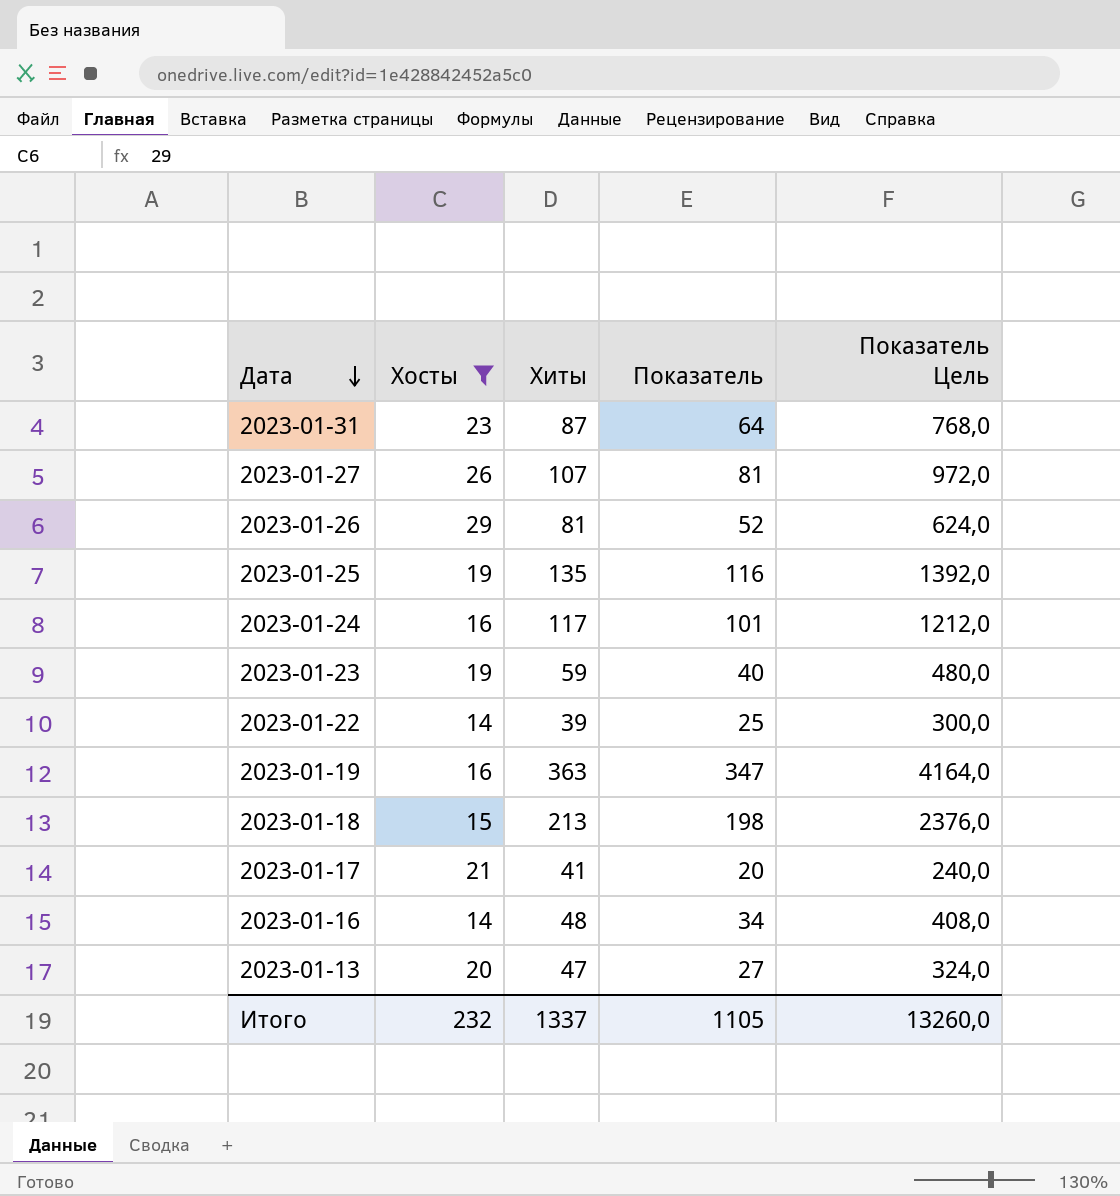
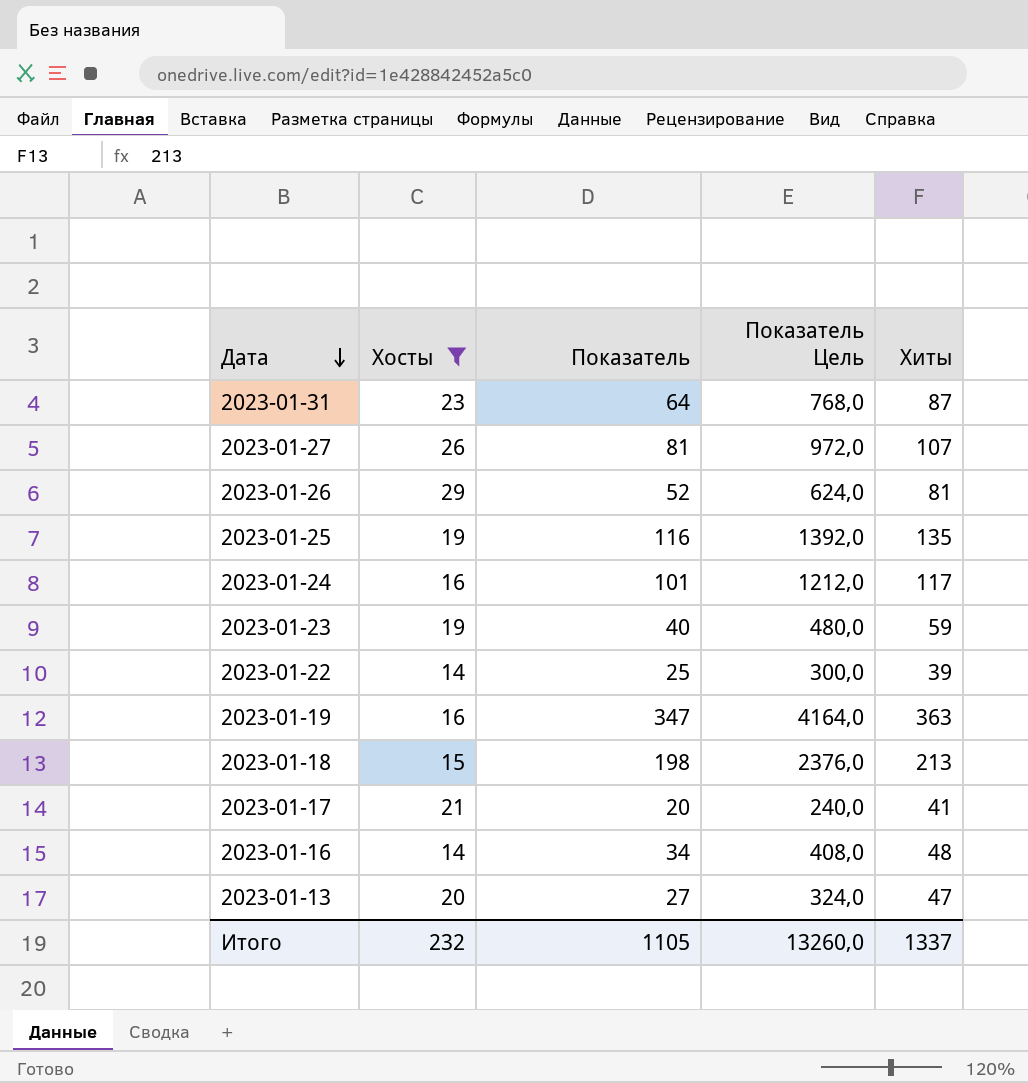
column Хиты | position: 3 -> 5

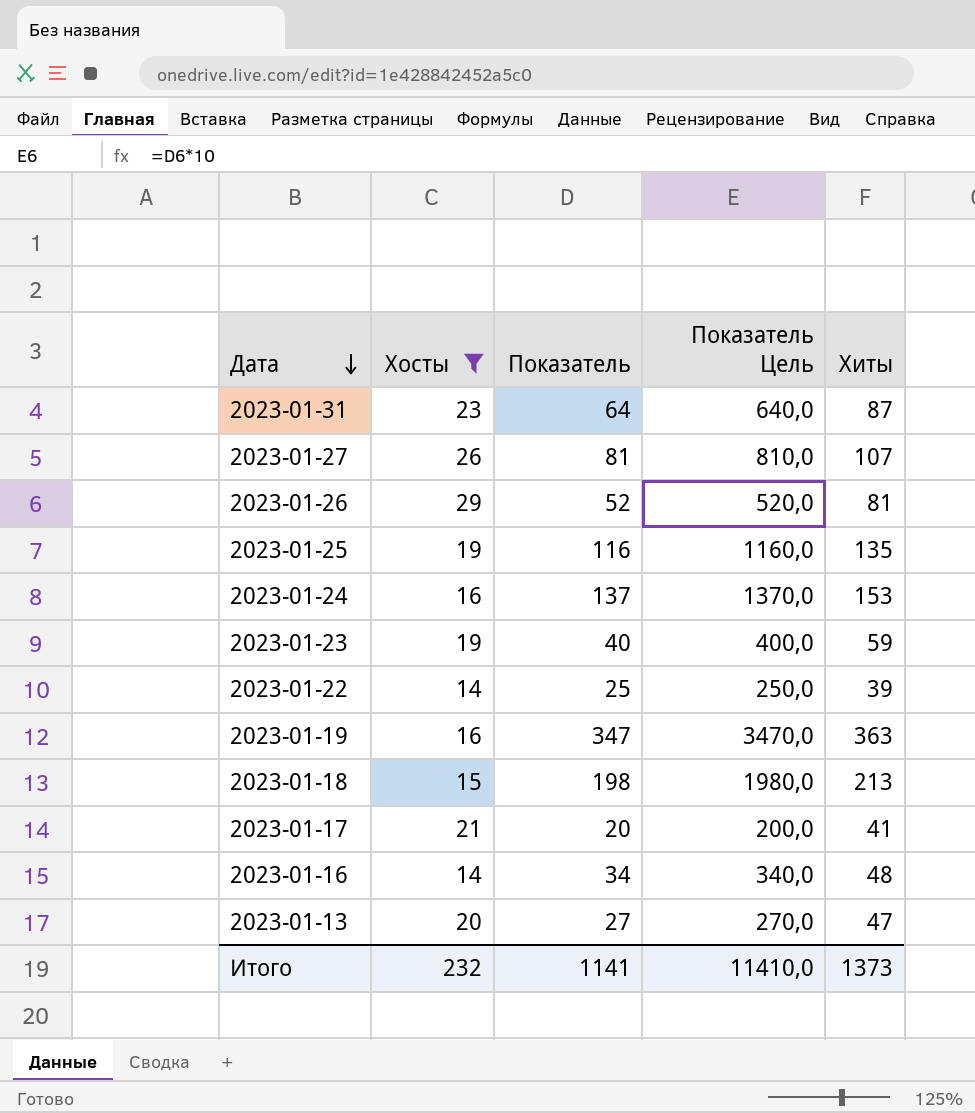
column Показатель Цель | formula: [Показатель] * 12 -> [Показатель] * 10
2023-01-24 | Показатель: 101 -> 137
2023-01-24 | Хиты: 117 -> 153
Итого | Показатель: 1105 -> 1141
Итого | Показатель Цель: 13260,0 -> 11410,0
Итого | Хиты: 1337 -> 1373

